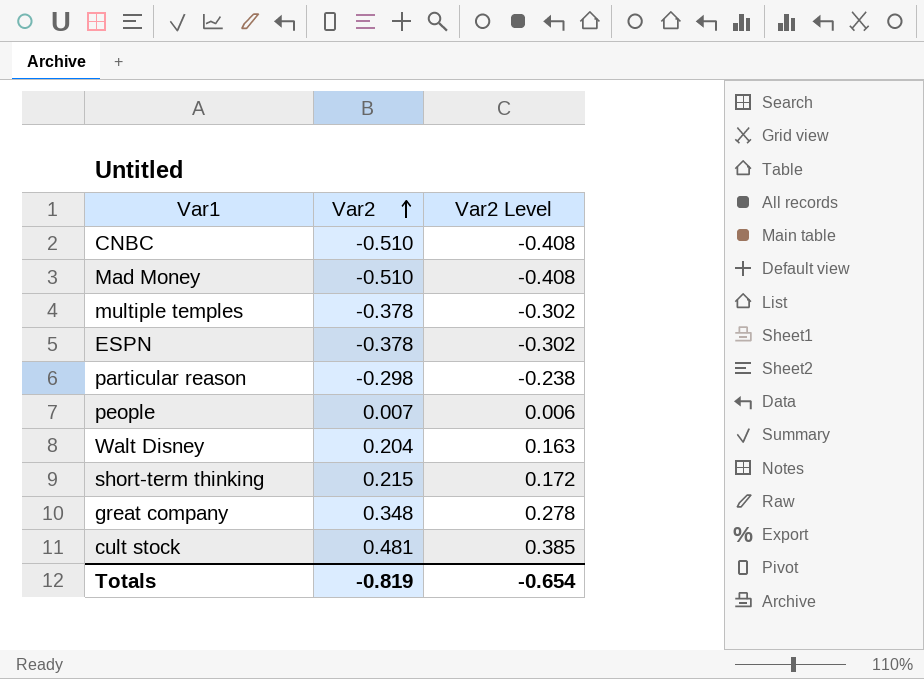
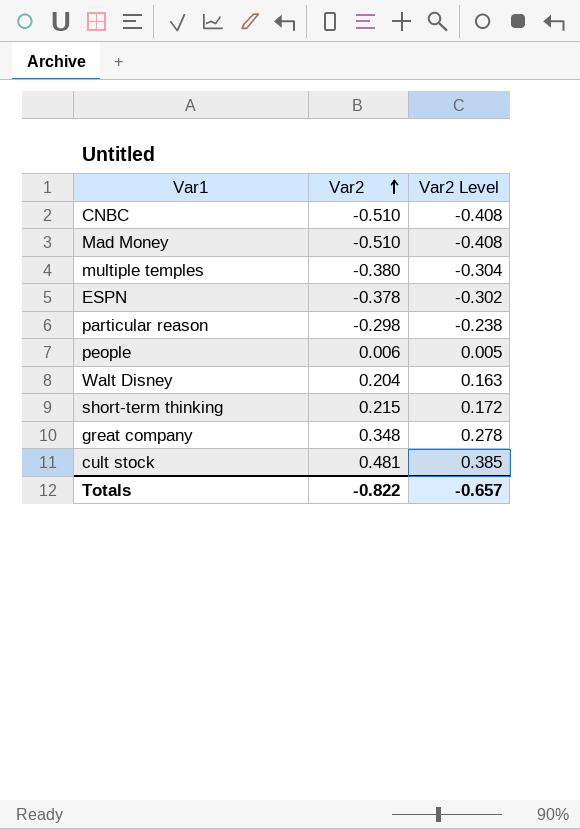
multiple temples | Var2: -0.378 -> -0.380
multiple temples | Var2 Level: -0.302 -> -0.304
people | Var2: 0.007 -> 0.006
people | Var2 Level: 0.006 -> 0.005
Totals | Var2: -0.819 -> -0.822
Totals | Var2 Level: -0.654 -> -0.657

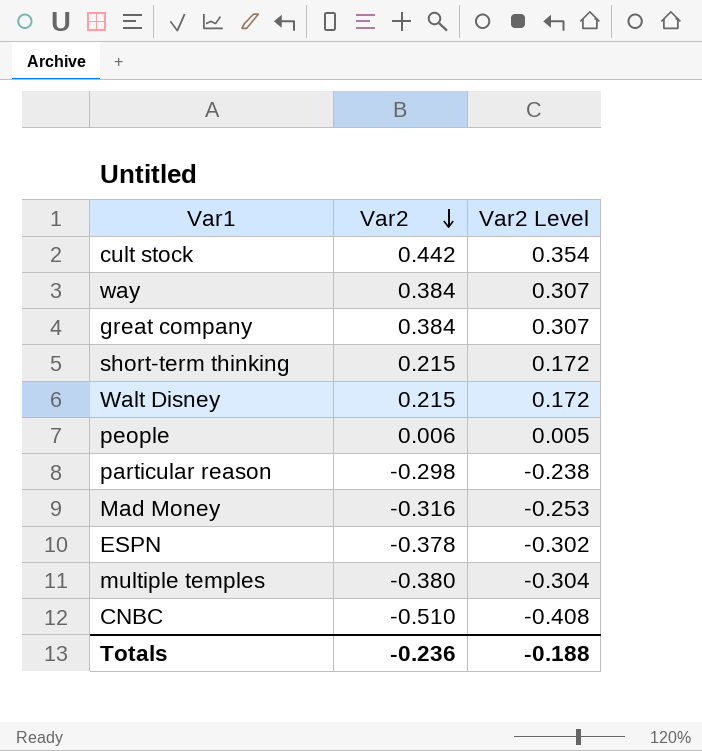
row order: Var2 ascending -> Var2 descending
cult stock | Var2: 0.481 -> 0.442
cult stock | Var2 Level: 0.385 -> 0.354
row way: none -> 0.384 | 0.307
great company | Var2: 0.348 -> 0.384
great company | Var2 Level: 0.278 -> 0.307
Walt Disney | Var2: 0.204 -> 0.215
Walt Disney | Var2 Level: 0.163 -> 0.172
Mad Money | Var2: -0.510 -> -0.316
Mad Money | Var2 Level: -0.408 -> -0.253
Totals | Var2: -0.822 -> -0.236
Totals | Var2 Level: -0.657 -> -0.188

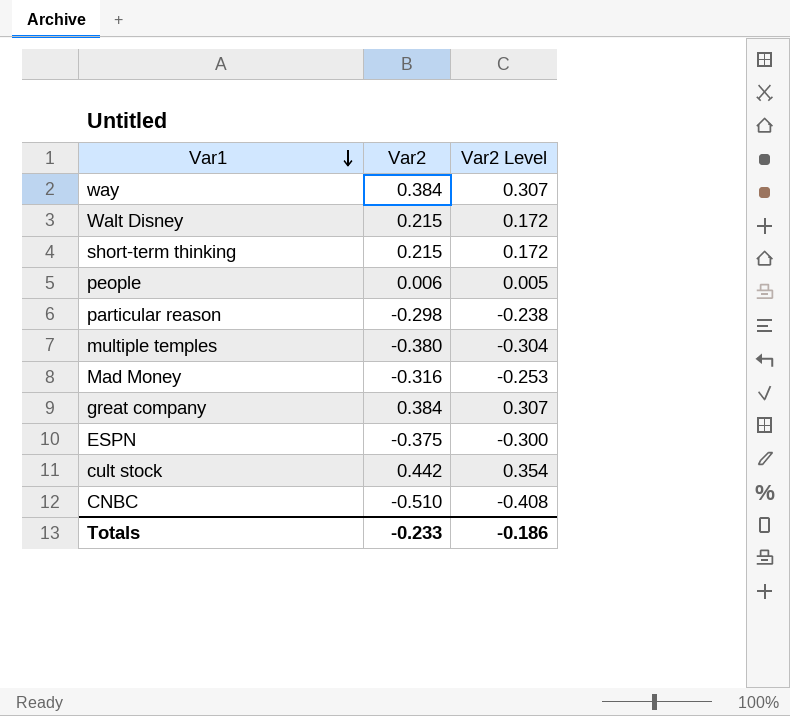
row order: Var2 descending -> Var1 descending
ESPN | Var2: -0.378 -> -0.375
ESPN | Var2 Level: -0.302 -> -0.300
Totals | Var2: -0.236 -> -0.233
Totals | Var2 Level: -0.188 -> -0.186

